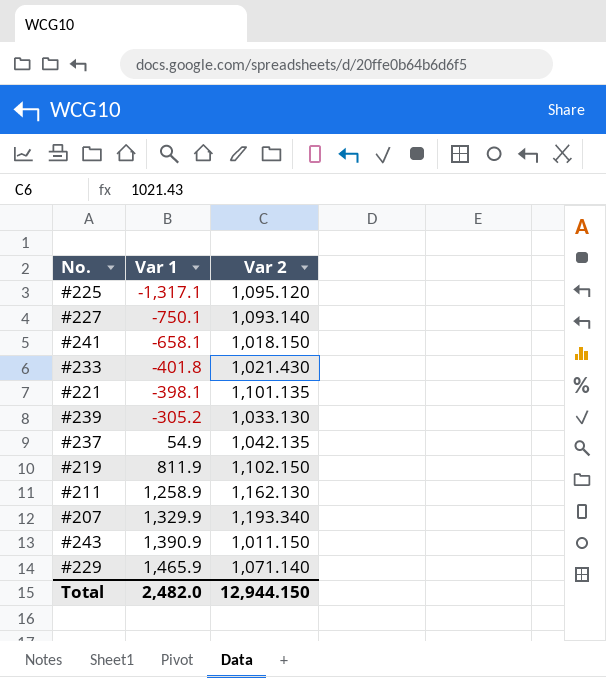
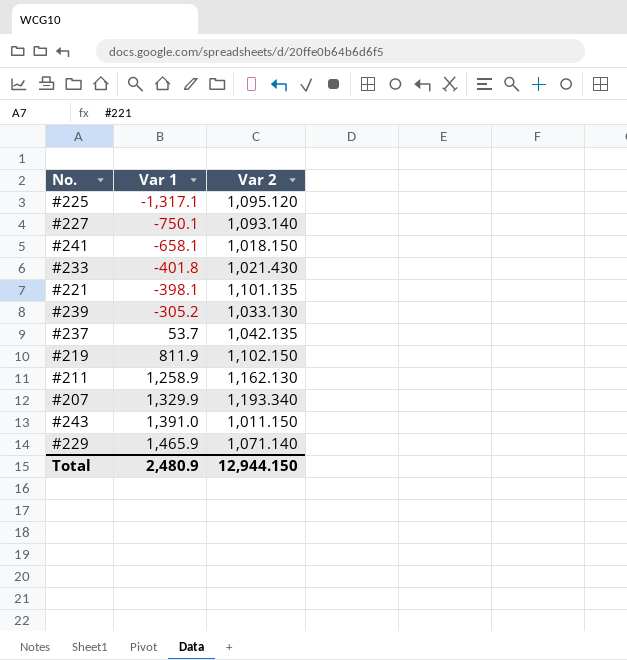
#237 | Var 1: 54.9 -> 53.7
#243 | Var 1: 1,390.9 -> 1,391.0
Total | Var 1: 2,482.0 -> 2,480.9

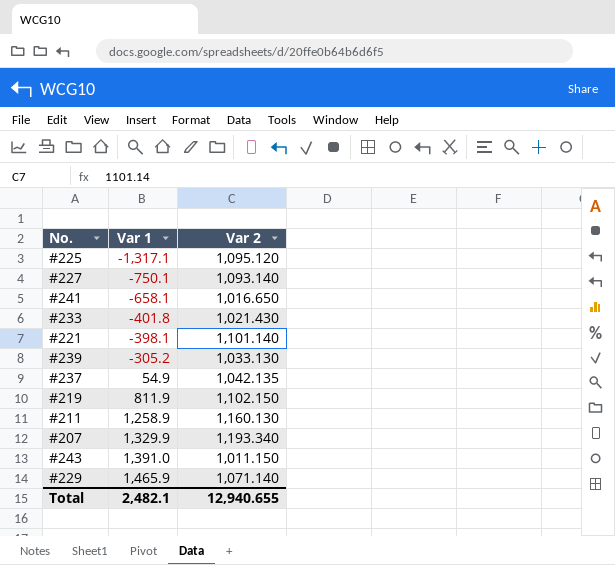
#241 | Var 2: 1,018.150 -> 1,016.650
#221 | Var 2: 1,101.135 -> 1,101.140
#237 | Var 1: 53.7 -> 54.9
#211 | Var 2: 1,162.130 -> 1,160.130
Total | Var 1: 2,480.9 -> 2,482.1
Total | Var 2: 12,944.150 -> 12,940.655

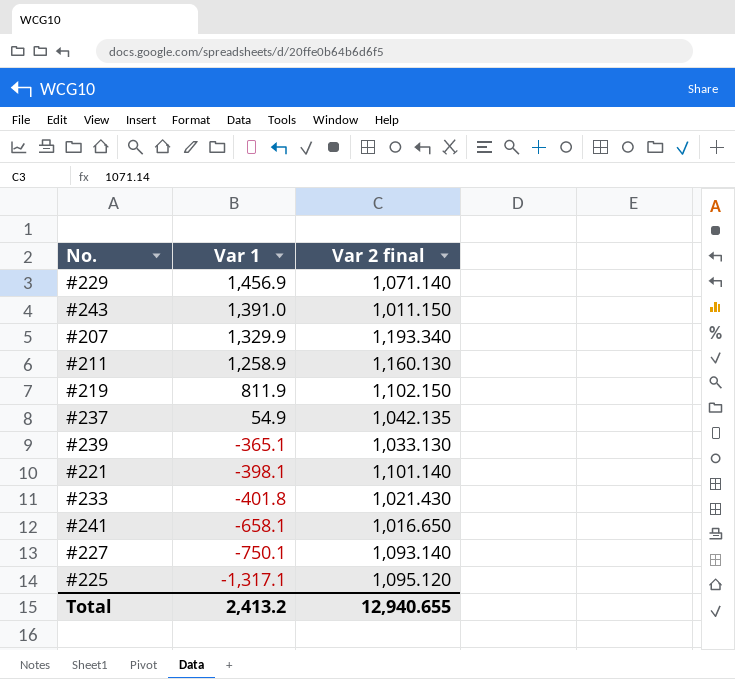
row order: Var 1 ascending -> Var 1 descending
column name: Var 2 -> Var 2 final
#229 | Var 1: 1,465.9 -> 1,456.9
#239 | Var 1: -305.2 -> -365.1
Total | Var 1: 2,482.1 -> 2,413.2

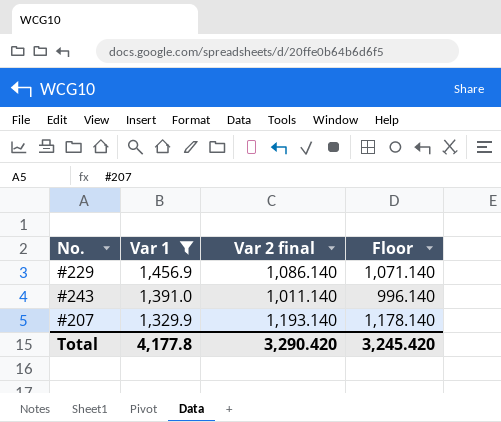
filter: none -> Var 1 >= 1,329.9
column Floor | formula: none -> [Var 2 final] - 15
#229 | Var 2 final: 1,071.140 -> 1,086.140
#243 | Var 2 final: 1,011.150 -> 1,011.140
#207 | Var 2 final: 1,193.340 -> 1,193.140
Total | Var 1: 2,413.2 -> 4,177.8
Total | Var 2 final: 12,940.655 -> 3,290.420

